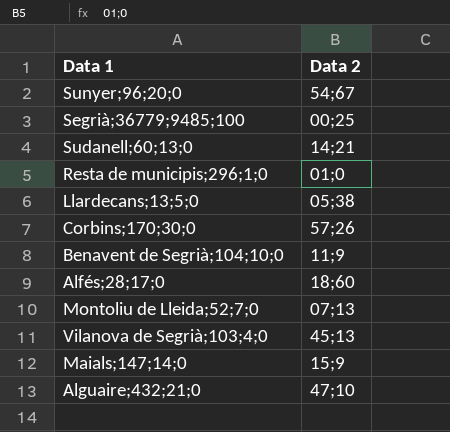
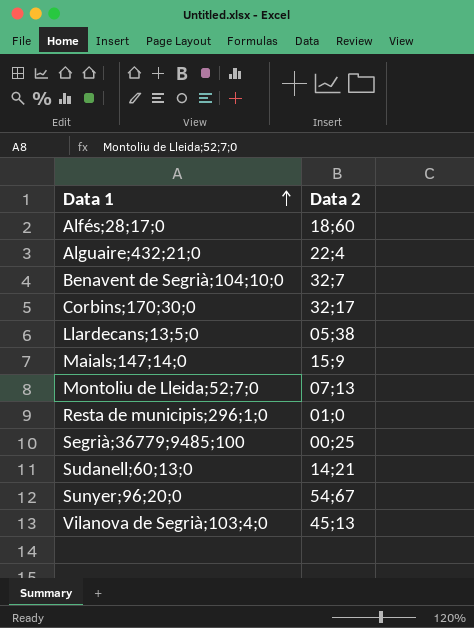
row order: none -> Data 1 ascending
Alguaire;432;21;0 | Data 2: 47;10 -> 22;4
Benavent de Segrià;104;10;0 | Data 2: 11;9 -> 32;7
Corbins;170;30;0 | Data 2: 57;26 -> 32;17

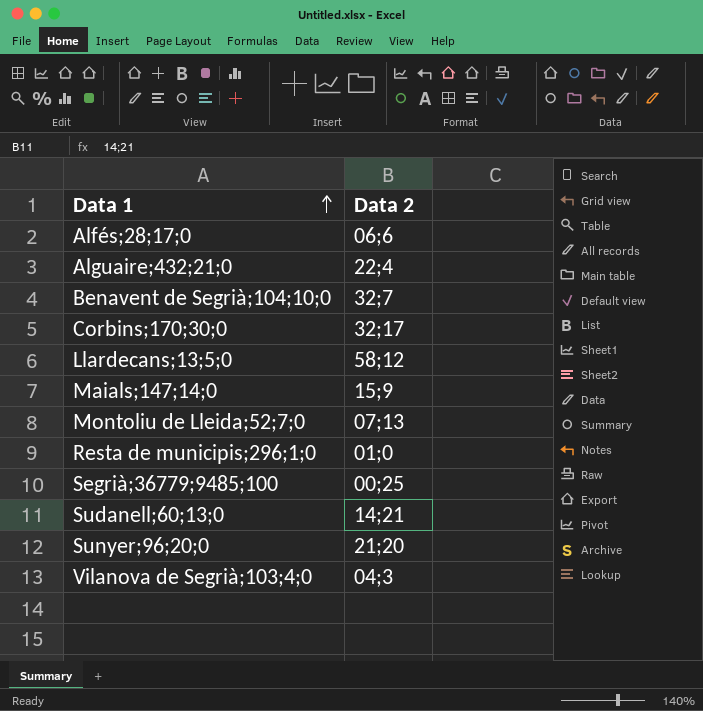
Alfés;28;17;0 | Data 2: 18;60 -> 06;6
Llardecans;13;5;0 | Data 2: 05;38 -> 58;12
Sunyer;96;20;0 | Data 2: 54;67 -> 21;20
Vilanova de Segrià;103;4;0 | Data 2: 45;13 -> 04;3

